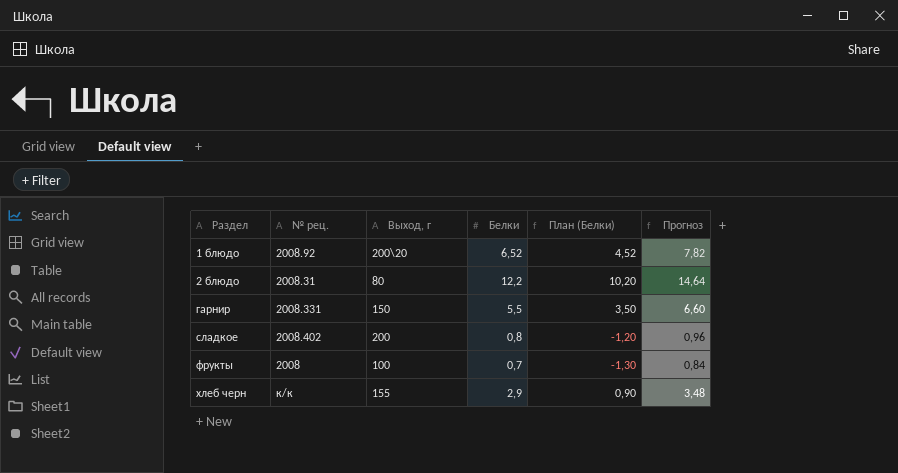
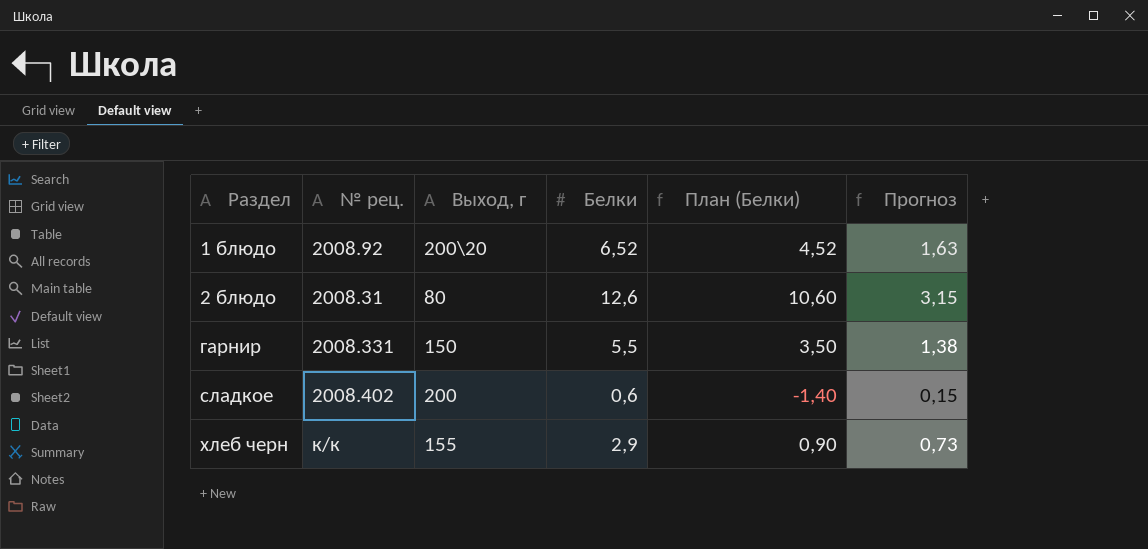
column Прогноз | formula: [Белки] * 1,2 -> [Белки] * 0,25
row фрукты: 2008 | 100 | 0,7 | -1,30 | 0,84 -> none
2 блюдо | Белки: 12,2 -> 12,6
2 блюдо | План (Белки): 10,20 -> 10,60
сладкое | Белки: 0,8 -> 0,6
сладкое | План (Белки): -1,20 -> -1,40

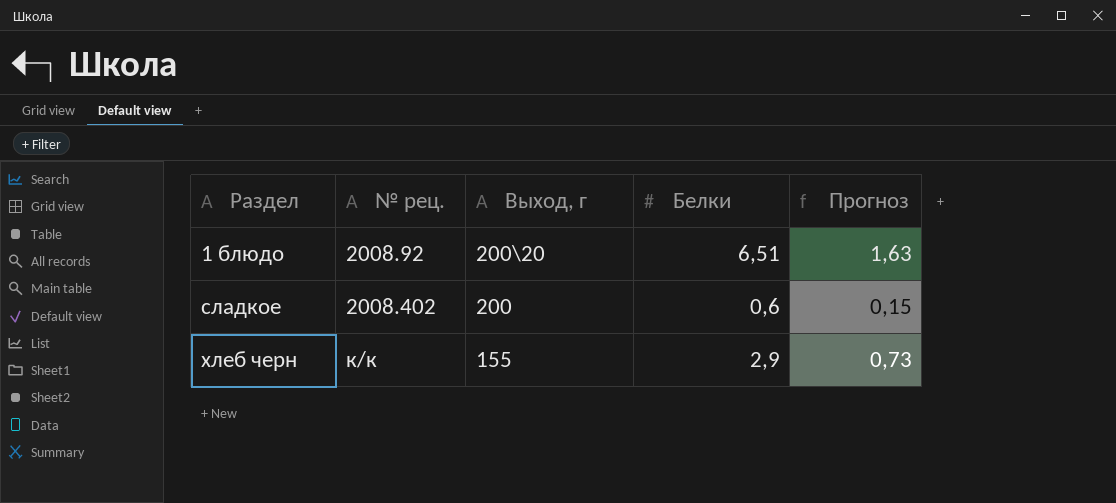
column План (Белки) | formula: [Белки] - 2 -> none
row 2 блюдо: 2008.31 | 80 | 12,6 | 10,60 | 3,15 -> none
row гарнир: 2008.331 | 150 | 5,5 | 3,50 | 1,38 -> none
1 блюдо | Белки: 6,52 -> 6,51

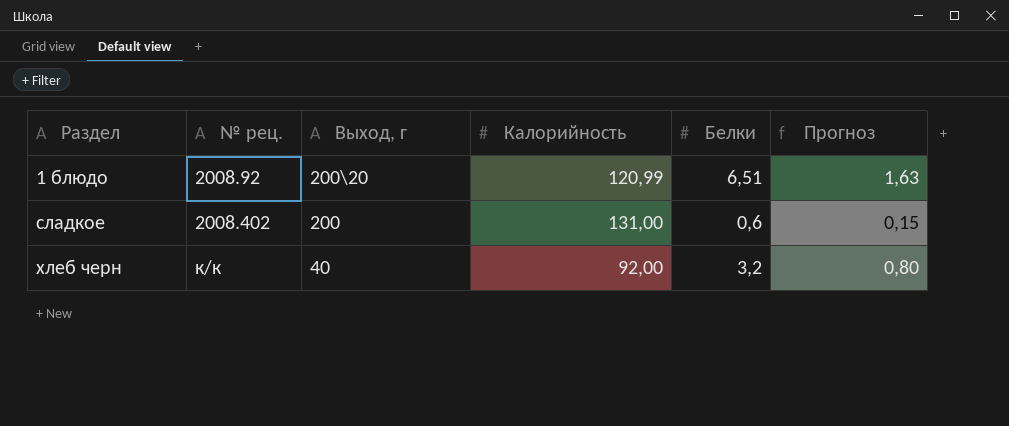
column Калорийность | position: none -> 4
хлеб черн | Выход, г: 155 -> 40
хлеб черн | Белки: 2,9 -> 3,2
хлеб черн | Прогноз: 0,73 -> 0,80

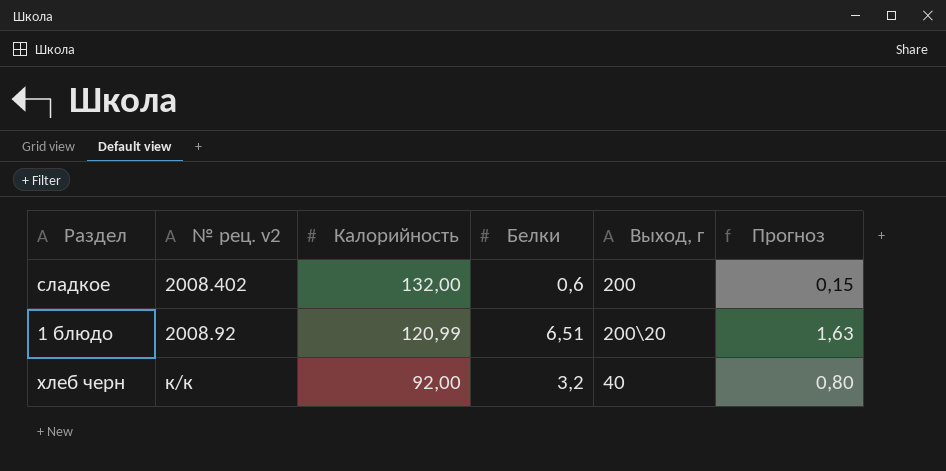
row order: Раздел ascending -> Калорийность descending
column name: № рец. -> № рец. v2
column Выход, г | position: 3 -> 5
сладкое | Калорийность: 131,00 -> 132,00

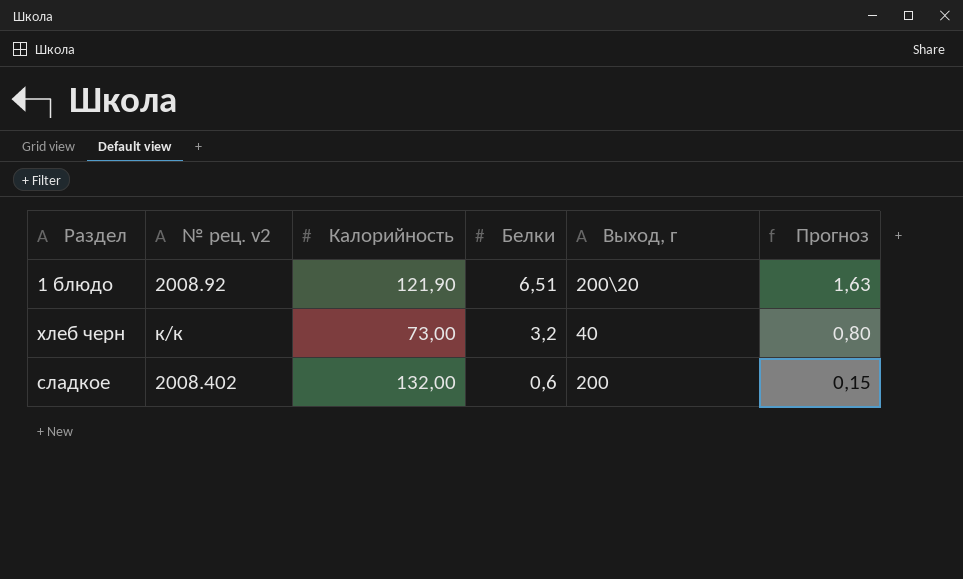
row order: Калорийность descending -> Белки descending
1 блюдо | Калорийность: 120,99 -> 121,90
хлеб черн | Калорийность: 92,00 -> 73,00

